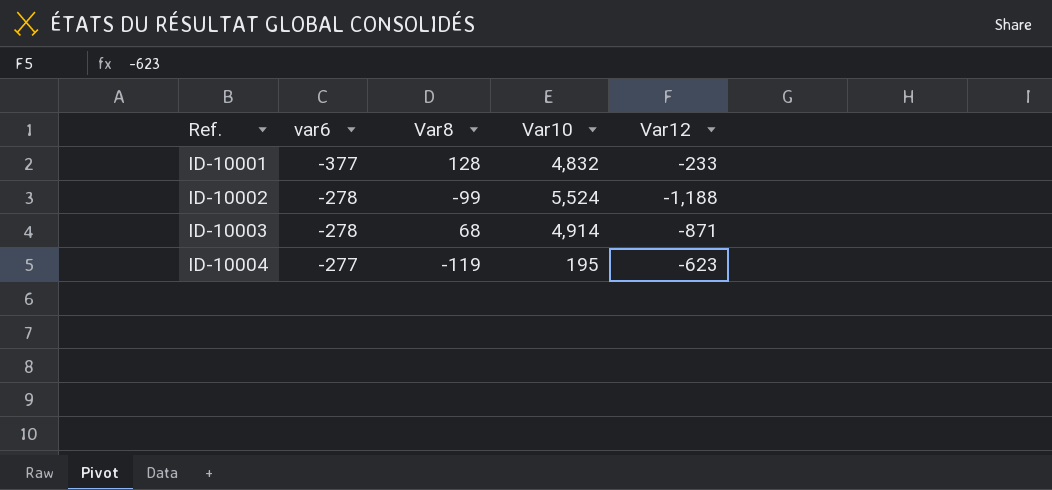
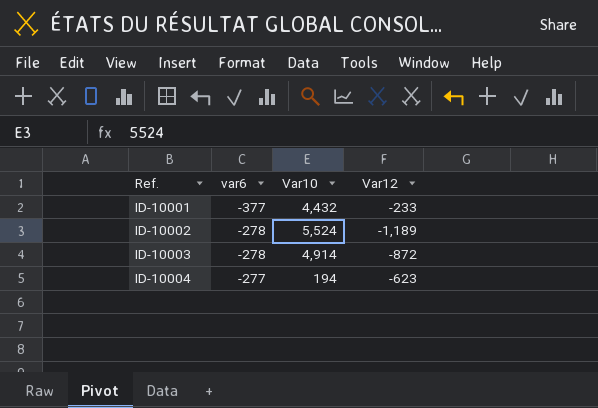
column Var8 | position: 3 -> none
ID-10001 | Var10: 4,832 -> 4,432
ID-10002 | Var12: -1,188 -> -1,189
ID-10003 | Var12: -871 -> -872
ID-10004 | Var10: 195 -> 194

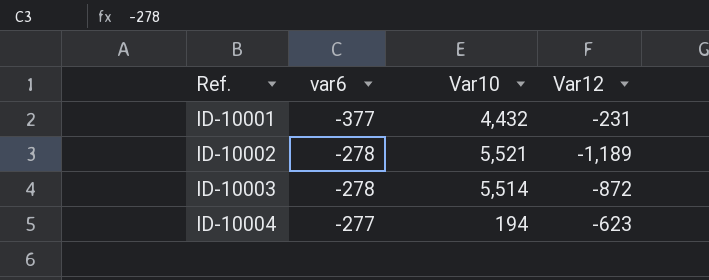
ID-10001 | Var12: -233 -> -231
ID-10002 | Var10: 5,524 -> 5,521
ID-10003 | Var10: 4,914 -> 5,514

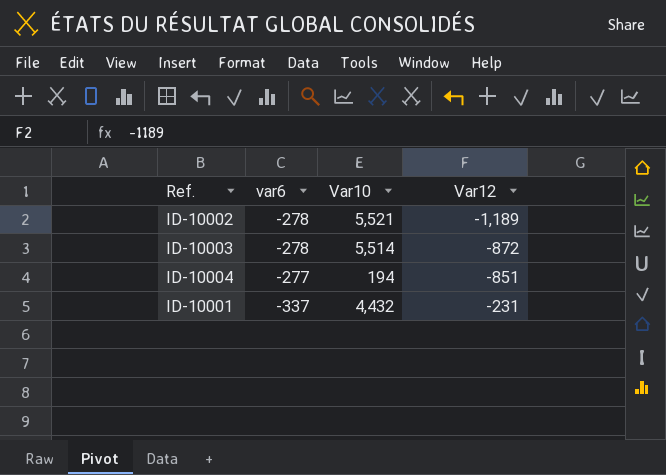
row order: Ref. ascending -> Var12 ascending
ID-10004 | Var12: -623 -> -851
ID-10001 | var6: -377 -> -337

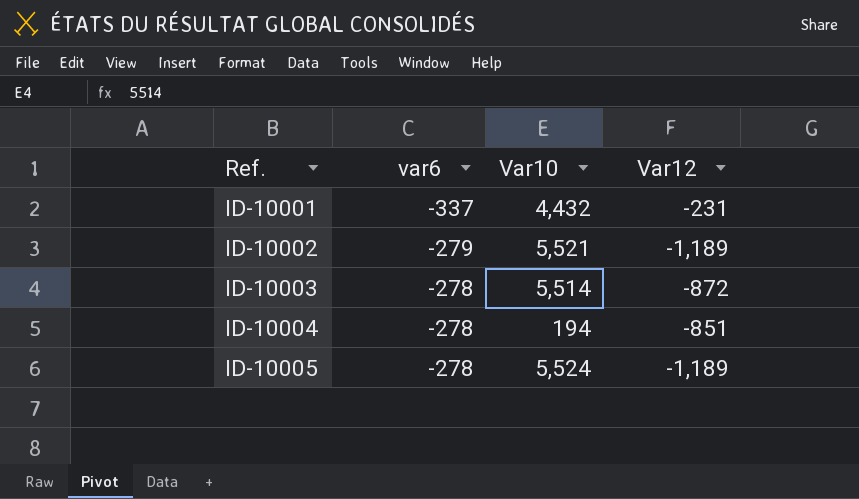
row order: Var12 ascending -> Ref. ascending
ID-10002 | var6: -278 -> -279
ID-10004 | var6: -277 -> -278
row ID-10005: none -> -278 | 5,524 | -1,189

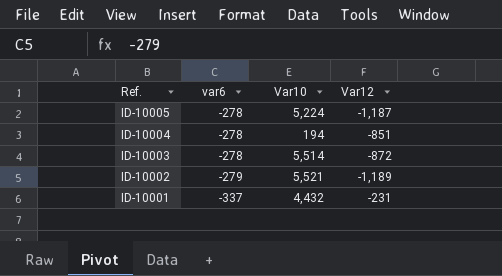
row order: Ref. ascending -> Ref. descending
ID-10005 | Var10: 5,524 -> 5,224
ID-10005 | Var12: -1,189 -> -1,187

